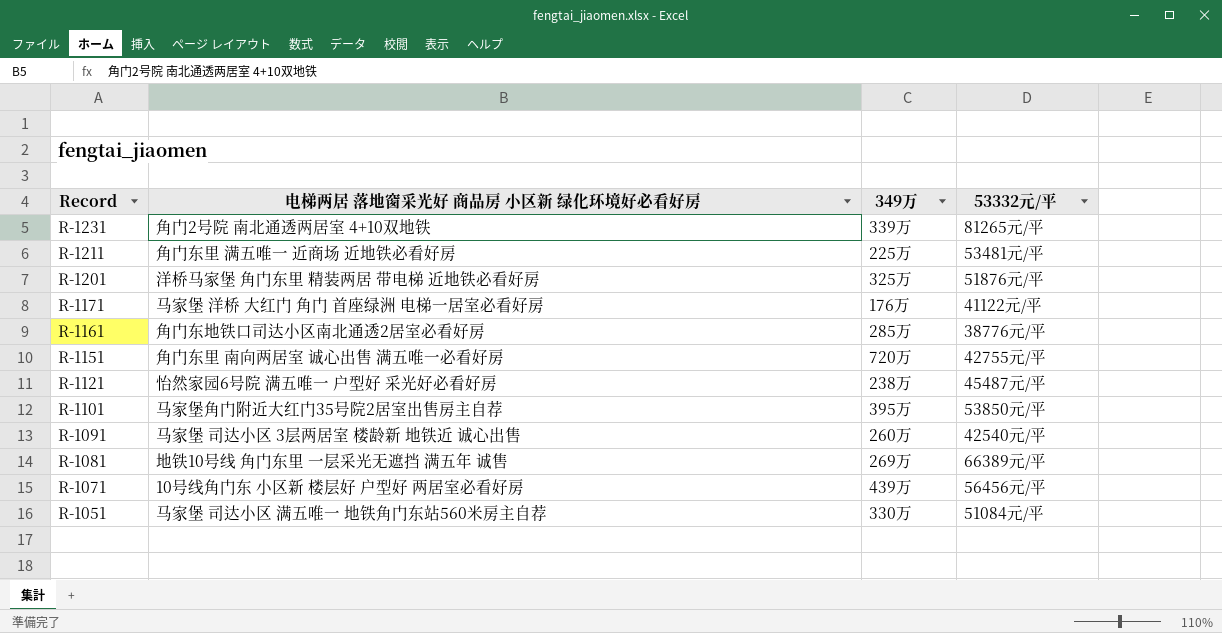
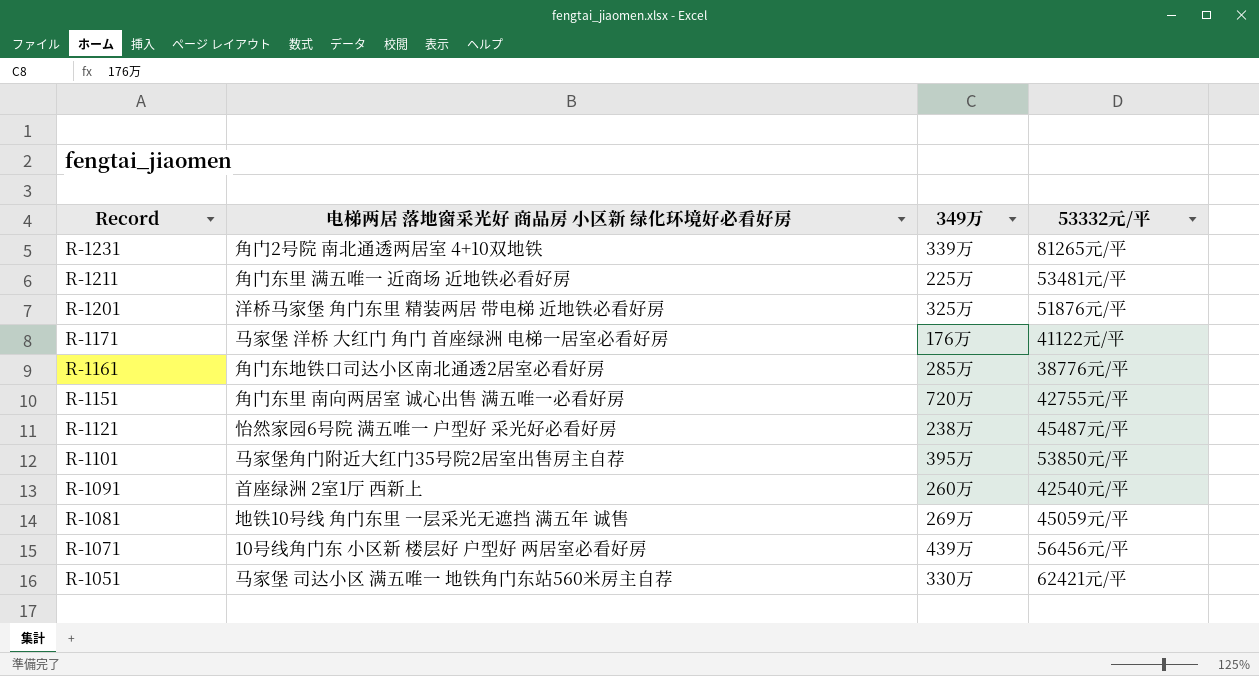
R-1091 | 电梯两居 落地窗采光好 商品房 小区新 绿化环境好必看好房: 马家堡 司达小区 3层两居室 楼龄新 地铁近 诚心出售 -> 首座绿洲 2室1厅 西新上
R-1081 | 53332元/平: 66389元/平 -> 45059元/平
R-1051 | 53332元/平: 51084元/平 -> 62421元/平

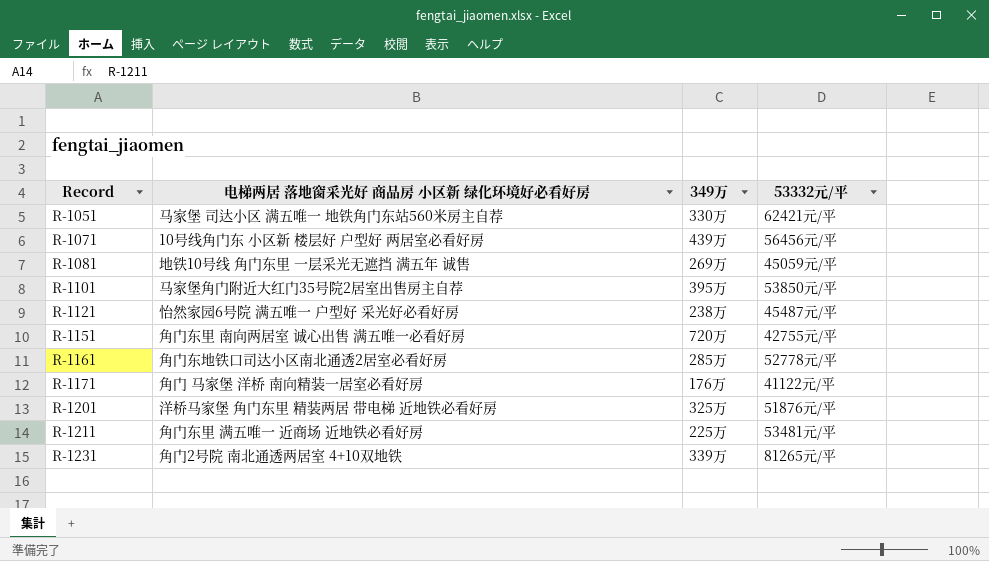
row order: Record descending -> Record ascending
row R-1091: 首座绿洲 2室1厅 西新上 | 260万 | 42540元/平 -> none
R-1161 | 53332元/平: 38776元/平 -> 52778元/平
R-1171 | 电梯两居 落地窗采光好 商品房 小区新 绿化环境好必看好房: 马家堡 洋桥 大红门 角门 首座绿洲 电梯一居室必看好房 -> 角门 马家堡 洋桥 南向精装一居室必看好房

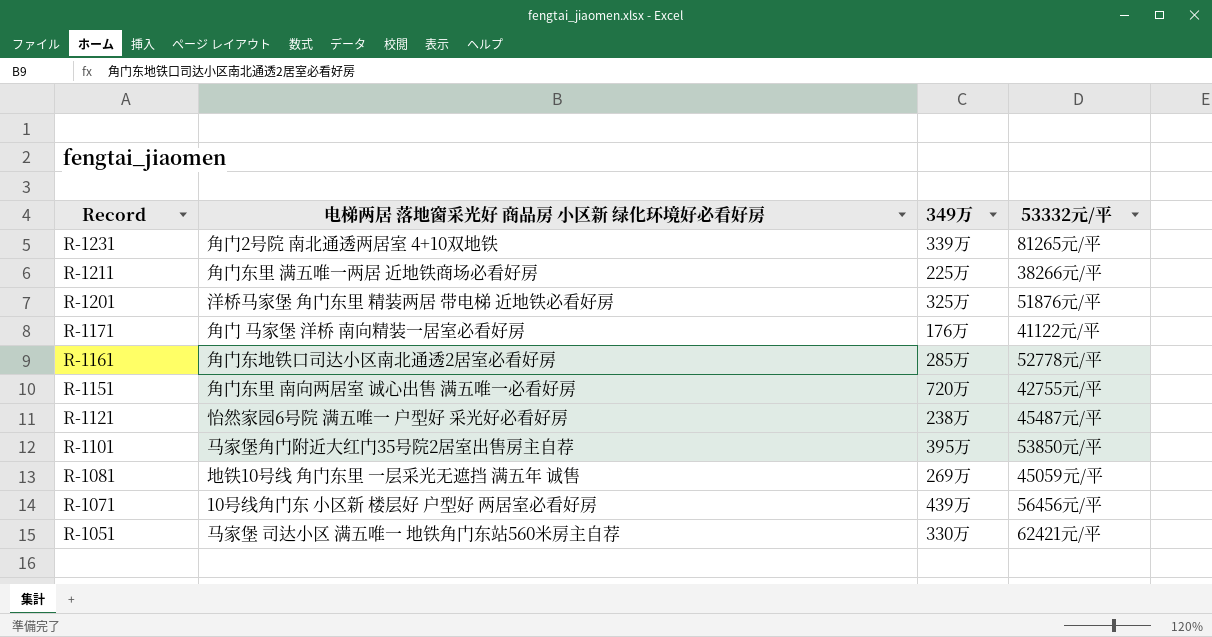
row order: Record ascending -> Record descending
R-1211 | 电梯两居 落地窗采光好 商品房 小区新 绿化环境好必看好房: 角门东里 满五唯一 近商场 近地铁必看好房 -> 角门东里 满五唯一两居 近地铁商场必看好房
R-1211 | 53332元/平: 53481元/平 -> 38266元/平

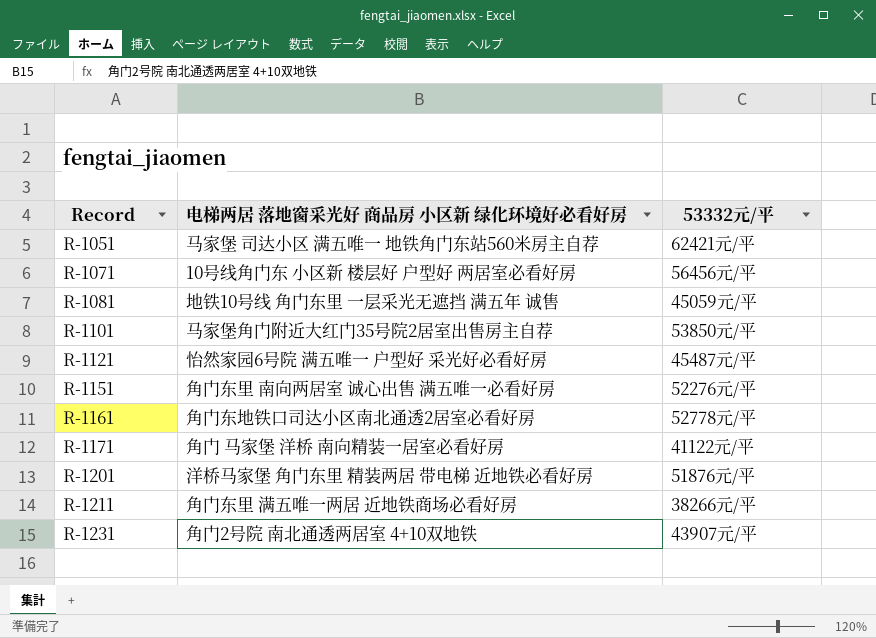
row order: Record descending -> Record ascending
column 349万 | position: 3 -> none
R-1151 | 53332元/平: 42755元/平 -> 52276元/平
R-1231 | 53332元/平: 81265元/平 -> 43907元/平

